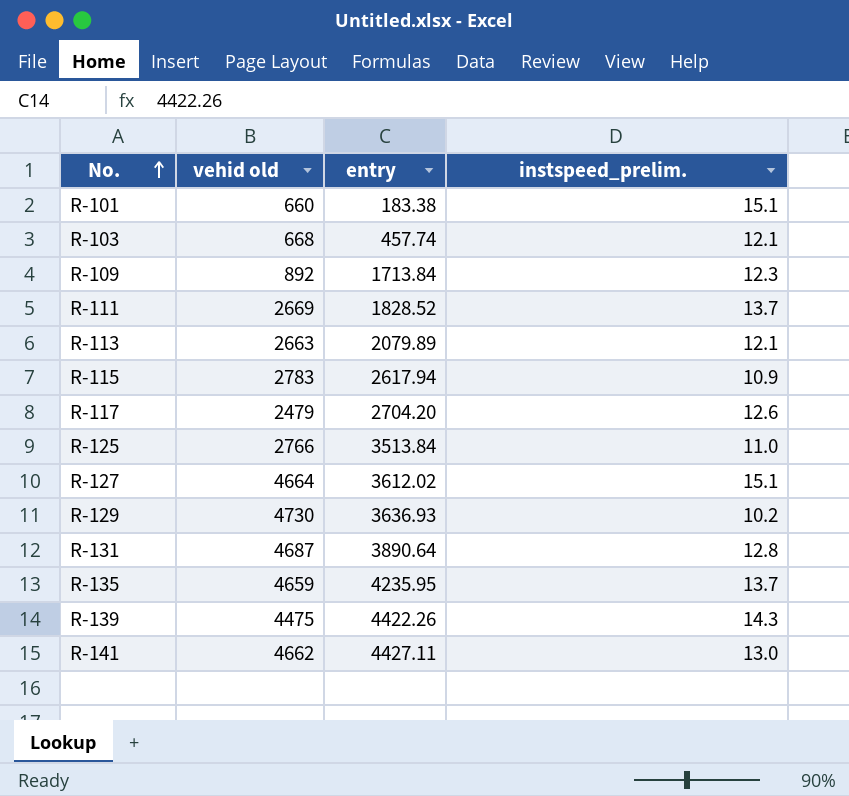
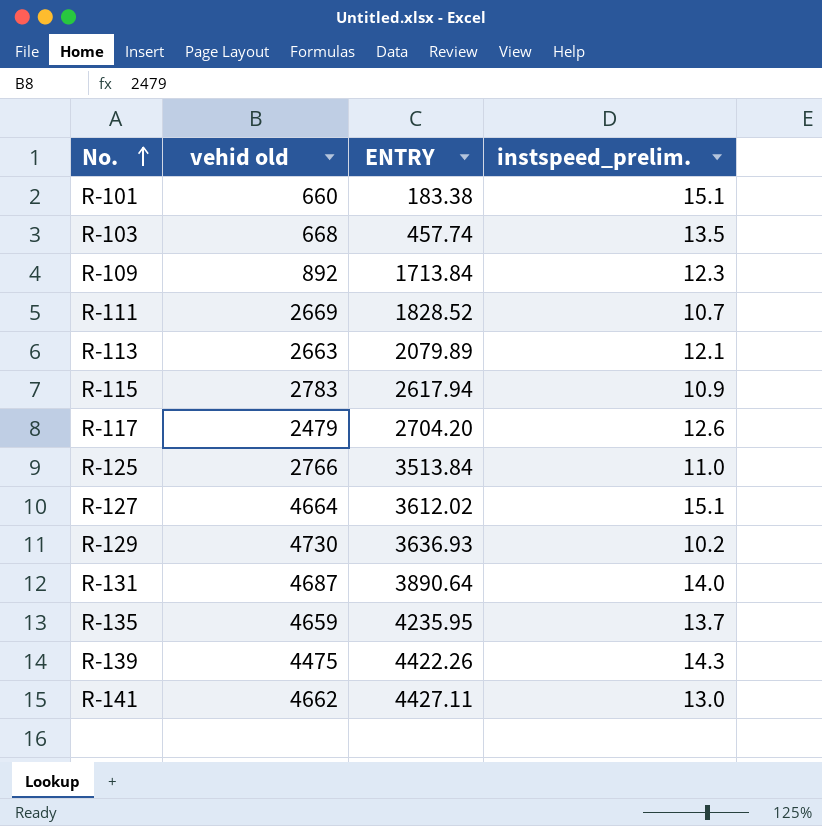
column name: entry -> ENTRY
R-103 | instspeed_prelim.: 12.1 -> 13.5
R-111 | instspeed_prelim.: 13.7 -> 10.7
R-131 | instspeed_prelim.: 12.8 -> 14.0

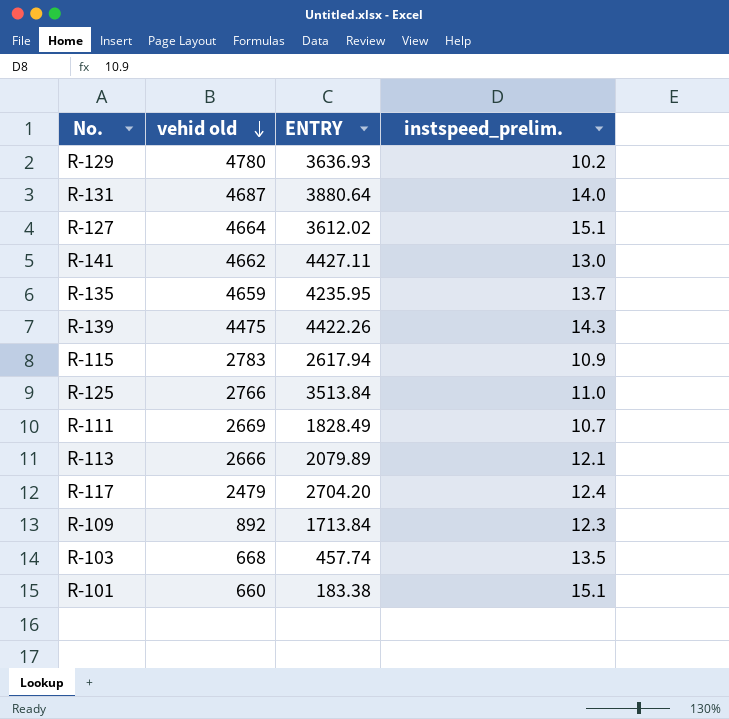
row order: No. ascending -> vehid old descending
R-129 | vehid old: 4730 -> 4780
R-131 | ENTRY: 3890.64 -> 3880.64
R-111 | ENTRY: 1828.52 -> 1828.49
R-113 | vehid old: 2663 -> 2666
R-117 | instspeed_prelim.: 12.6 -> 12.4

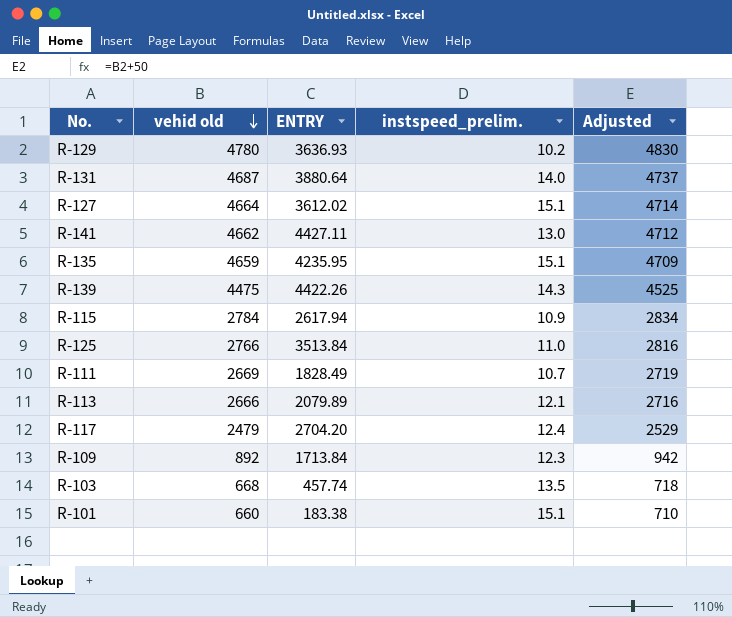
column Adjusted | formula: none -> [vehid old] + 50
R-135 | instspeed_prelim.: 13.7 -> 15.1
R-115 | vehid old: 2783 -> 2784

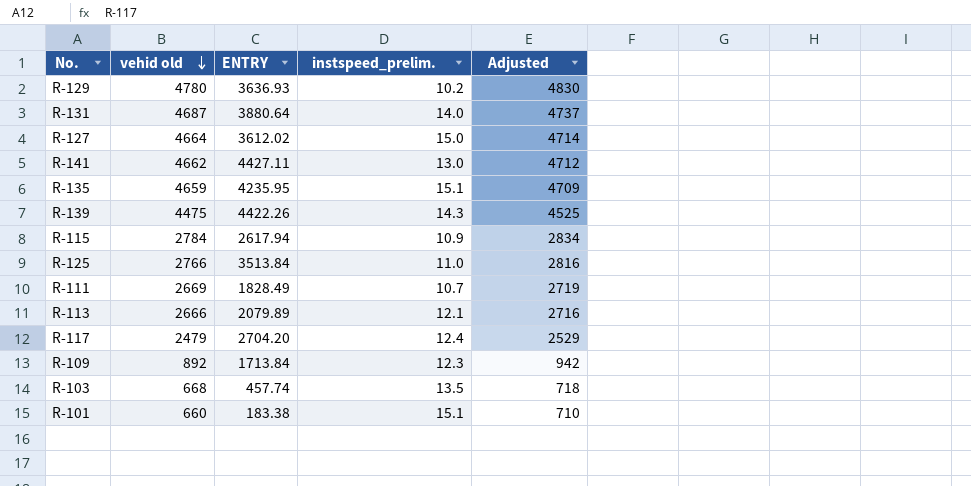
R-127 | instspeed_prelim.: 15.1 -> 15.0

